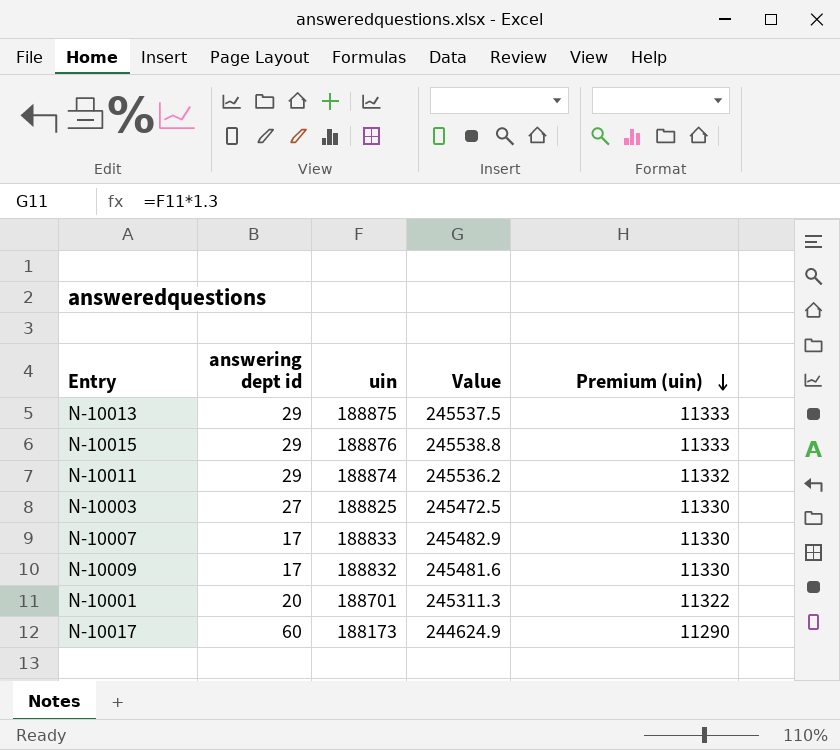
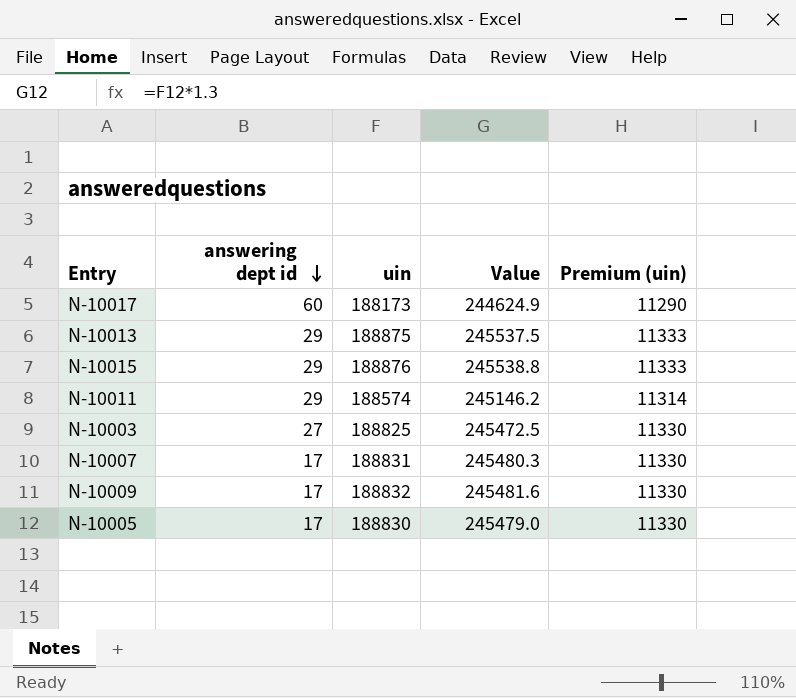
row order: Premium (uin) descending -> answering dept id descending
row N-10001: 20 | 188701 | 245311.3 | 11322 -> none
N-10011 | uin: 188874 -> 188574
N-10011 | Value: 245536.2 -> 245146.2
N-10011 | Premium (uin): 11332 -> 11314
N-10007 | uin: 188833 -> 188831
N-10007 | Value: 245482.9 -> 245480.3
row N-10005: none -> 17 | 188830 | 245479.0 | 11330

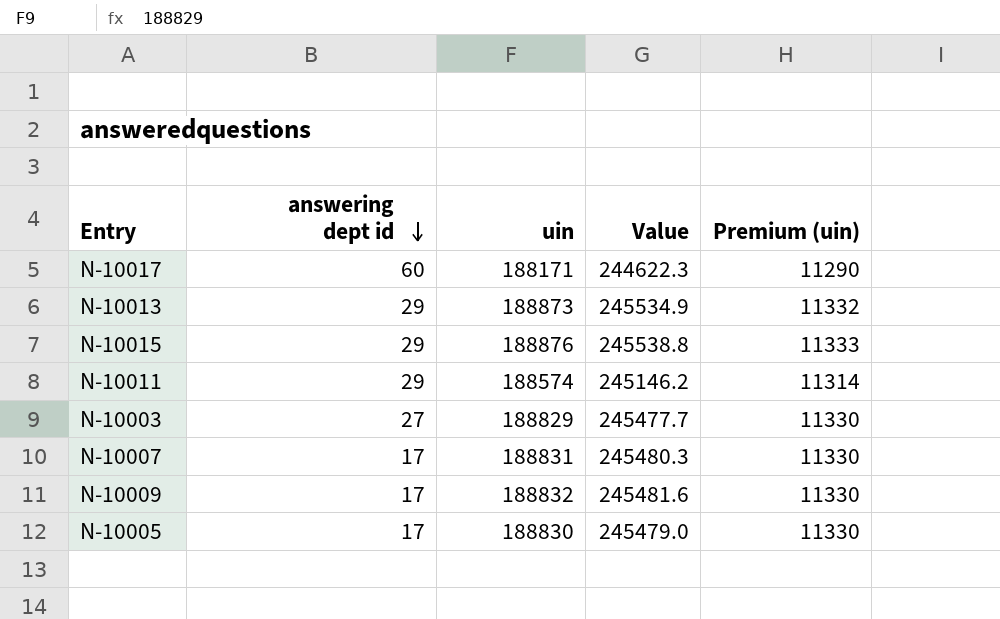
N-10017 | uin: 188173 -> 188171
N-10017 | Value: 244624.9 -> 244622.3
N-10013 | uin: 188875 -> 188873
N-10013 | Value: 245537.5 -> 245534.9
N-10013 | Premium (uin): 11333 -> 11332
N-10003 | uin: 188825 -> 188829
N-10003 | Value: 245472.5 -> 245477.7

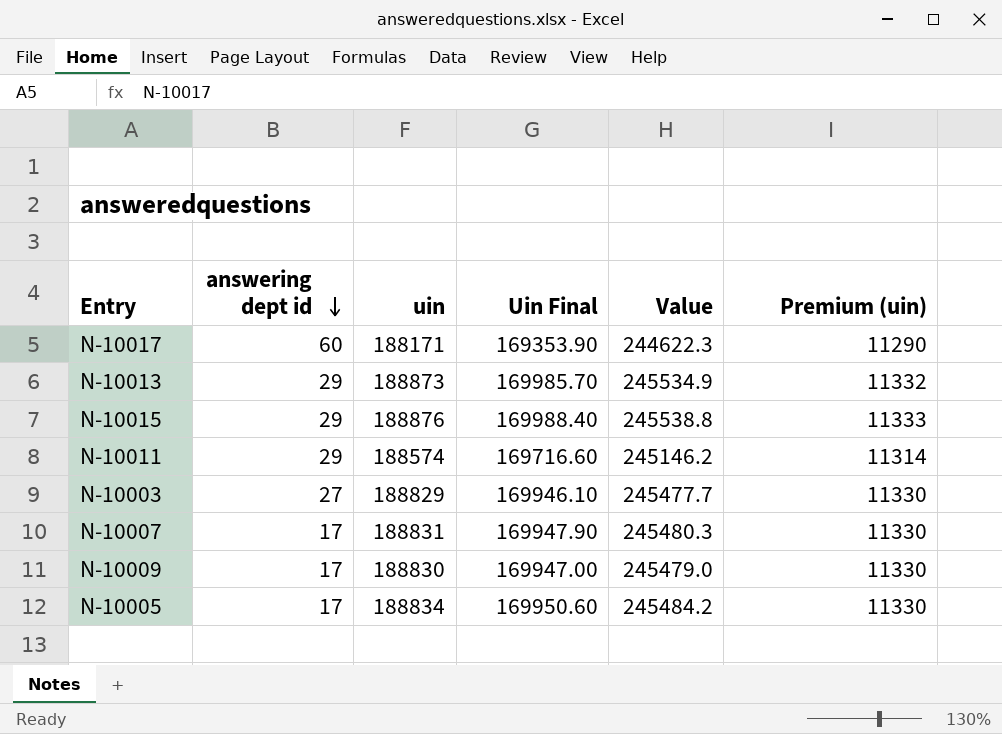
column Uin Final | formula: none -> [uin] * 0.9
N-10009 | uin: 188832 -> 188830
N-10009 | Value: 245481.6 -> 245479.0
N-10005 | uin: 188830 -> 188834
N-10005 | Value: 245479.0 -> 245484.2

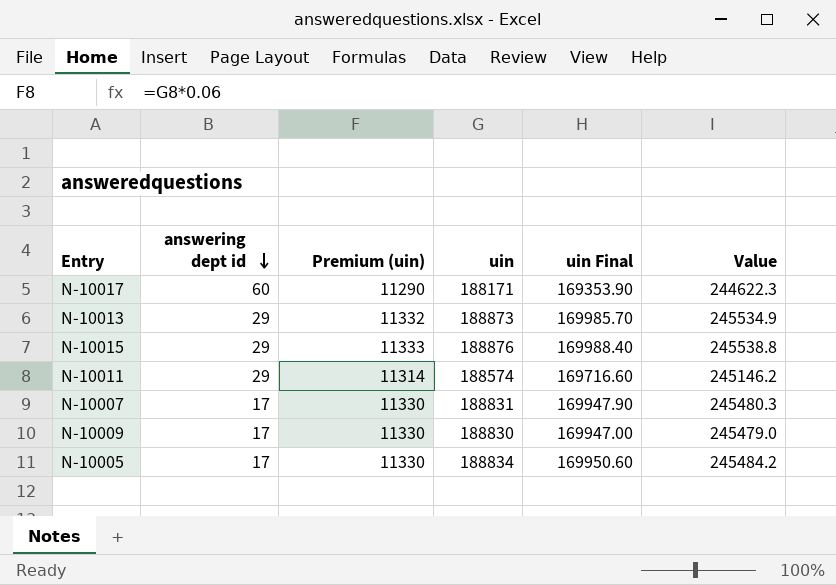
column Premium (uin) | position: 6 -> 3
column name: Uin Final -> uin Final
row N-10003: 27 | 188829 | 169946.10 | 245477.7 | 11330 -> none

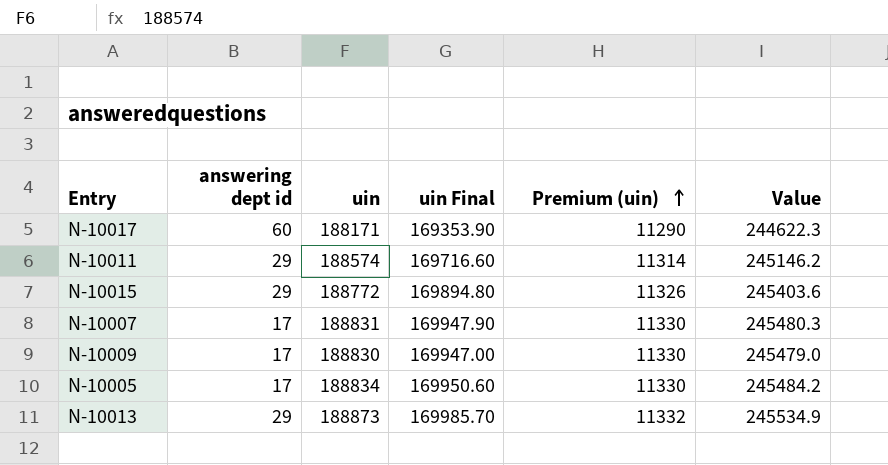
row order: answering dept id descending -> Premium (uin) ascending
column Premium (uin) | position: 3 -> 5
N-10015 | uin: 188876 -> 188772
N-10015 | uin Final: 169988.40 -> 169894.80
N-10015 | Premium (uin): 11333 -> 11326
N-10015 | Value: 245538.8 -> 245403.6

